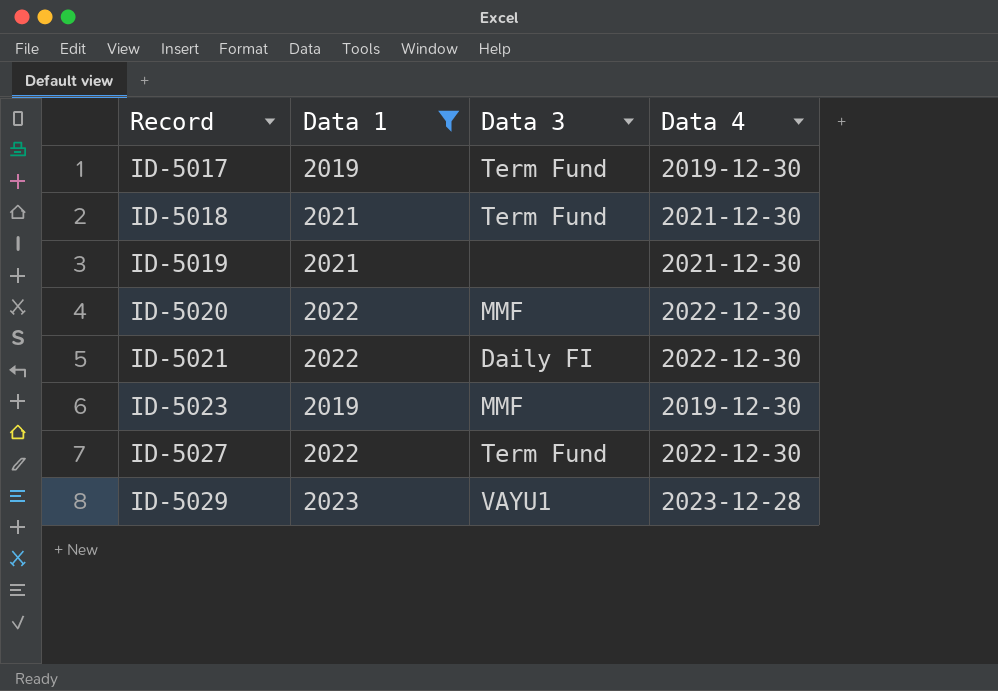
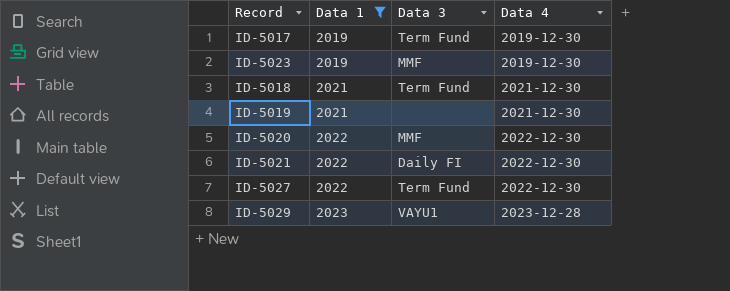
row order: Record ascending -> Data 1 ascending

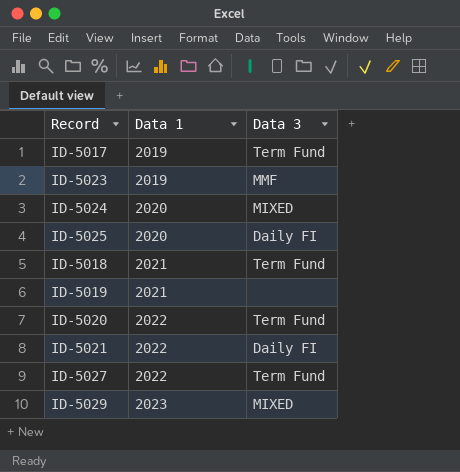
filter: Data 1 != 2020 -> none
column Data 4 | position: 4 -> none
ID-5020 | Data 3: MMF -> Term Fund
ID-5029 | Data 3: VAYU1 -> MIXED

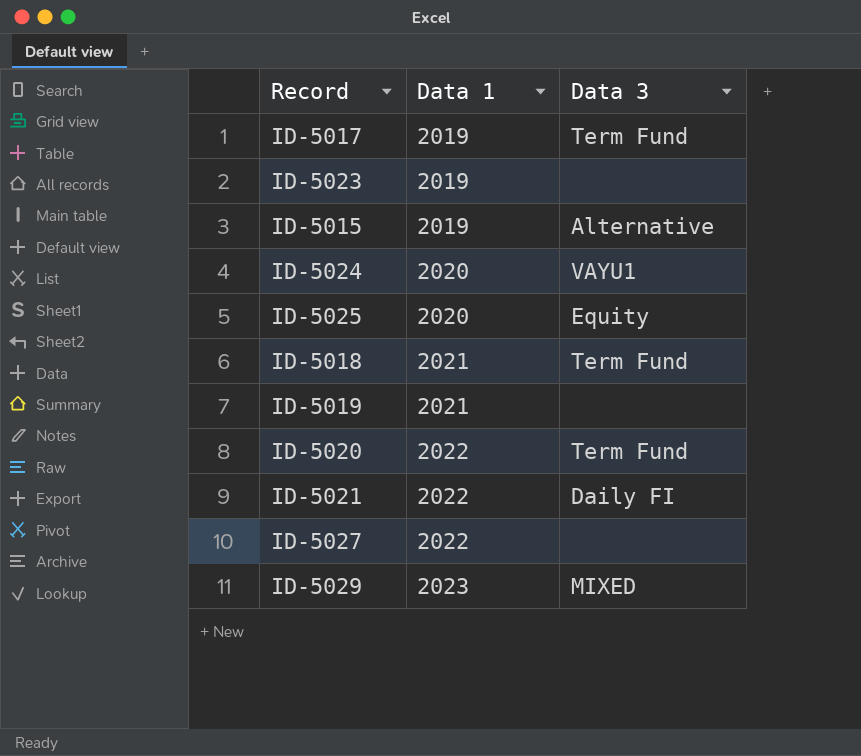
ID-5023 | Data 3: MMF -> none
row ID-5015: none -> 2019 | Alternative
ID-5024 | Data 3: MIXED -> VAYU1
ID-5025 | Data 3: Daily FI -> Equity
ID-5027 | Data 3: Term Fund -> none

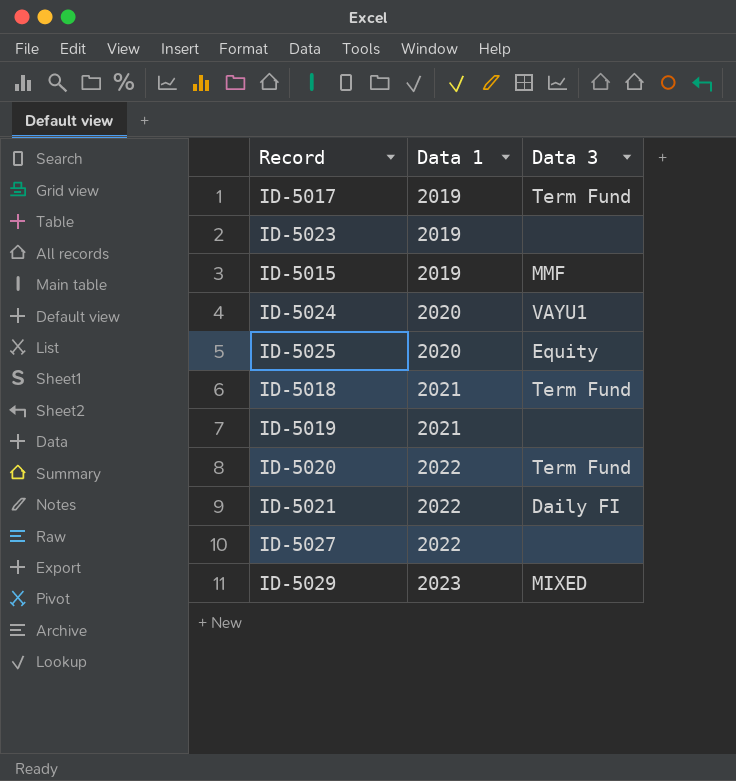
ID-5015 | Data 3: Alternative -> MMF

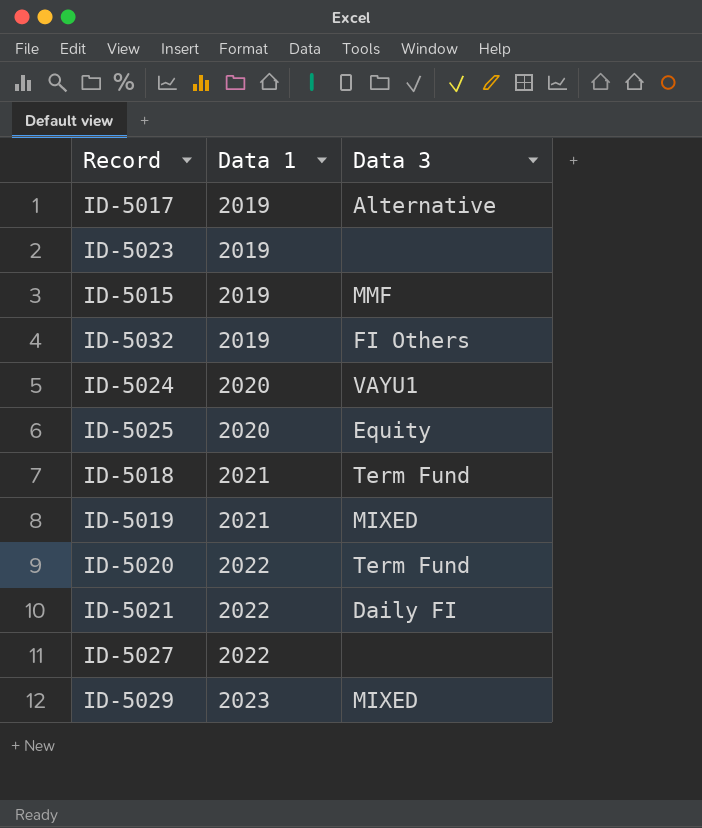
ID-5017 | Data 3: Term Fund -> Alternative
row ID-5032: none -> 2019 | FI Others
ID-5019 | Data 3: none -> MIXED

